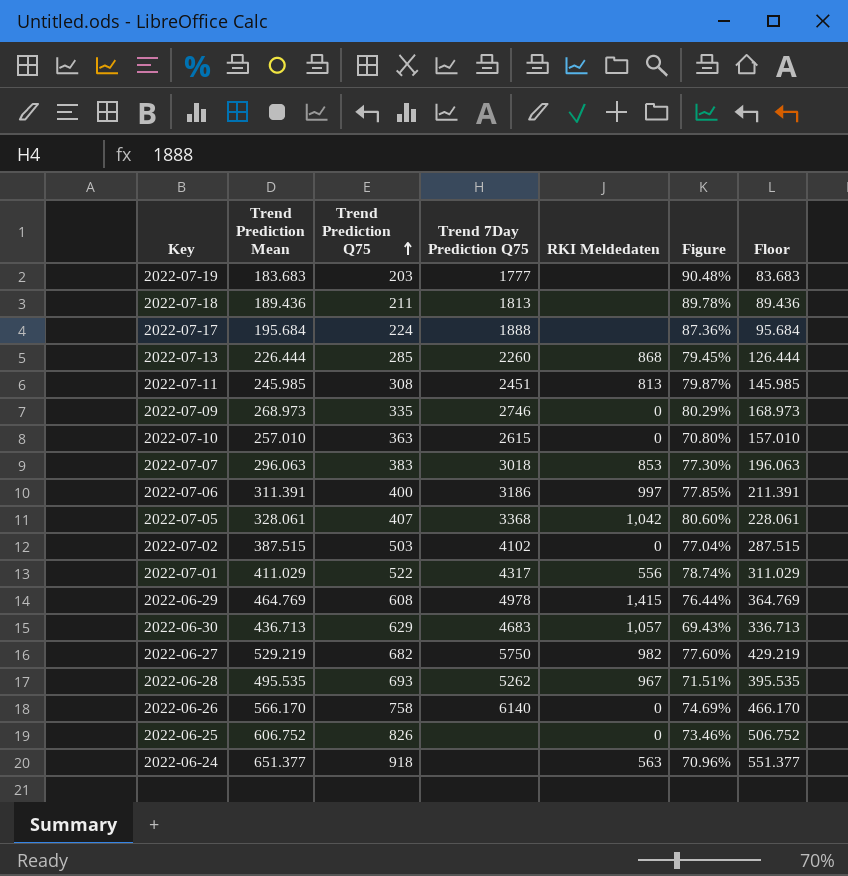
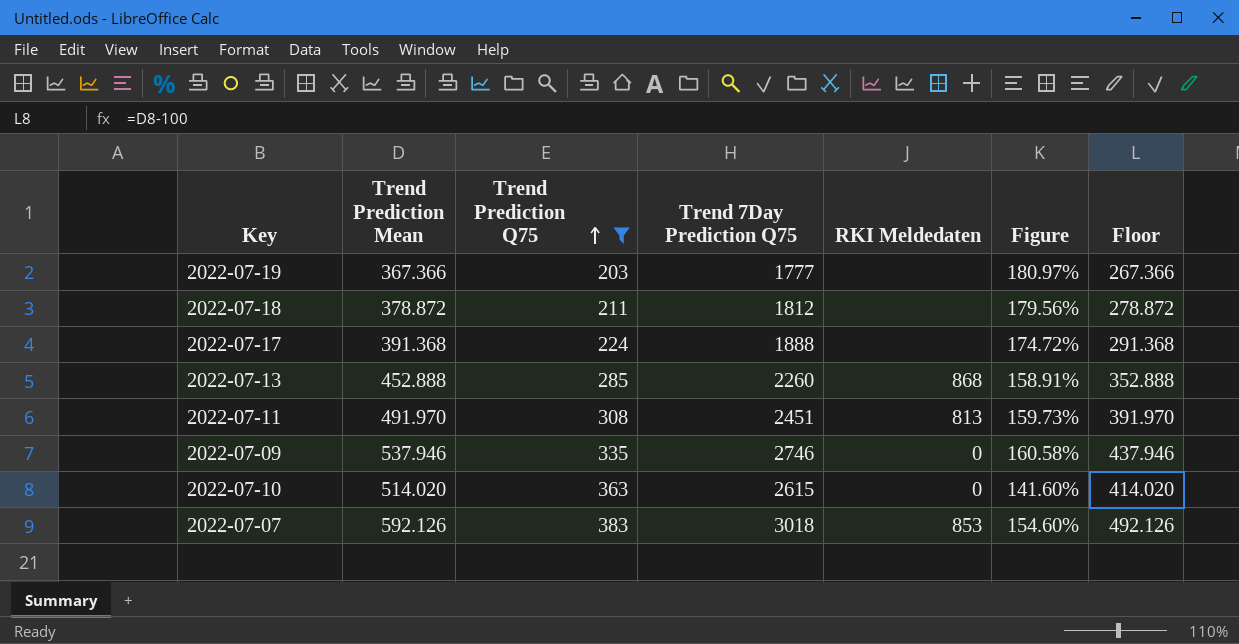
filter: none -> Trend Prediction Q75 <= 383
2022-07-19 | Trend Prediction Mean: 183.683 -> 367.366
2022-07-19 | Figure: 90.48% -> 180.97%
2022-07-19 | Floor: 83.683 -> 267.366
2022-07-18 | Trend Prediction Mean: 189.436 -> 378.872
2022-07-18 | Trend 7Day Prediction Q75: 1813 -> 1812
2022-07-18 | Figure: 89.78% -> 179.56%
2022-07-18 | Floor: 89.436 -> 278.872
2022-07-17 | Trend Prediction Mean: 195.684 -> 391.368
2022-07-17 | Figure: 87.36% -> 174.72%
2022-07-17 | Floor: 95.684 -> 291.368
2022-07-13 | Trend Prediction Mean: 226.444 -> 452.888
2022-07-13 | Figure: 79.45% -> 158.91%
2022-07-13 | Floor: 126.444 -> 352.888
2022-07-11 | Trend Prediction Mean: 245.985 -> 491.970
2022-07-11 | Figure: 79.87% -> 159.73%
2022-07-11 | Floor: 145.985 -> 391.970
2022-07-09 | Trend Prediction Mean: 268.973 -> 537.946
2022-07-09 | Figure: 80.29% -> 160.58%
2022-07-09 | Floor: 168.973 -> 437.946
2022-07-10 | Trend Prediction Mean: 257.010 -> 514.020
2022-07-10 | Figure: 70.80% -> 141.60%
2022-07-10 | Floor: 157.010 -> 414.020
2022-07-07 | Trend Prediction Mean: 296.063 -> 592.126
2022-07-07 | Figure: 77.30% -> 154.60%
2022-07-07 | Floor: 196.063 -> 492.126

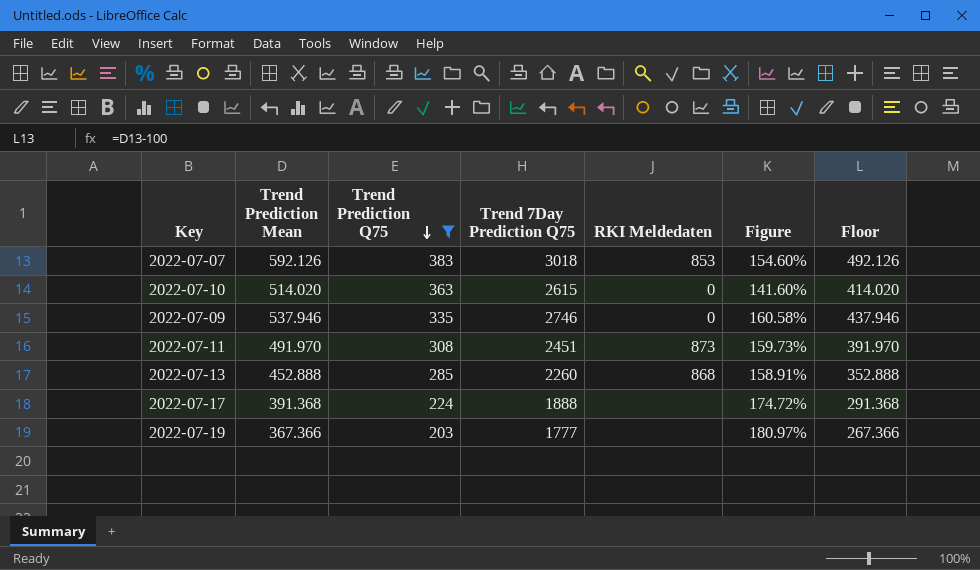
row order: Trend Prediction Q75 ascending -> Trend Prediction Q75 descending
row 2022-07-18: 378.872 | 211 | 1812 | none | 179.56% | 278.872 -> none
2022-07-11 | RKI Meldedaten: 813 -> 873

